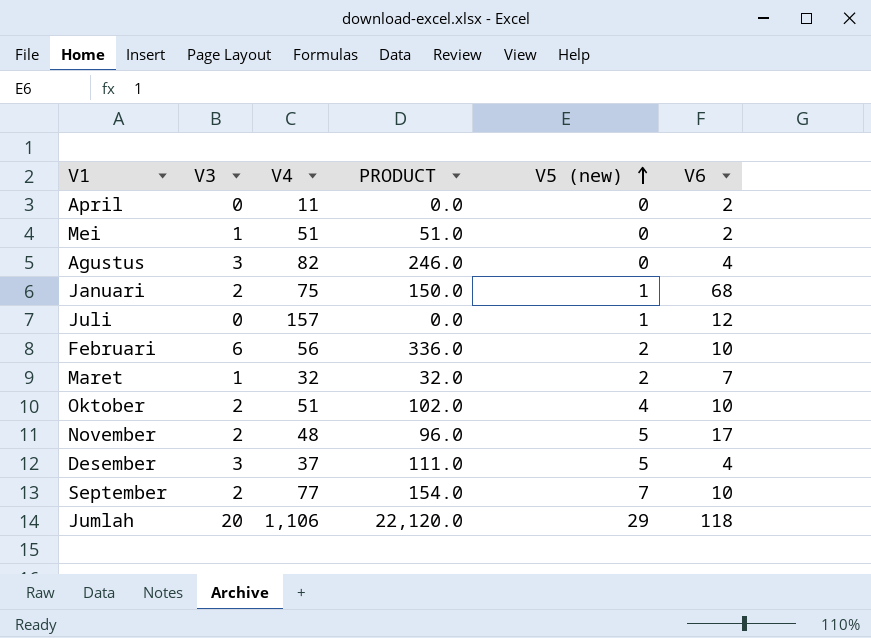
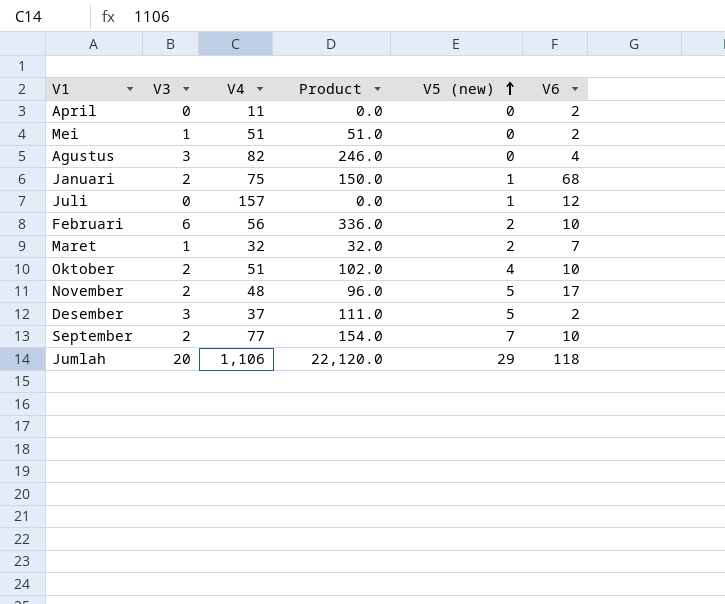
column name: PRODUCT -> Product
Desember | V6: 4 -> 2

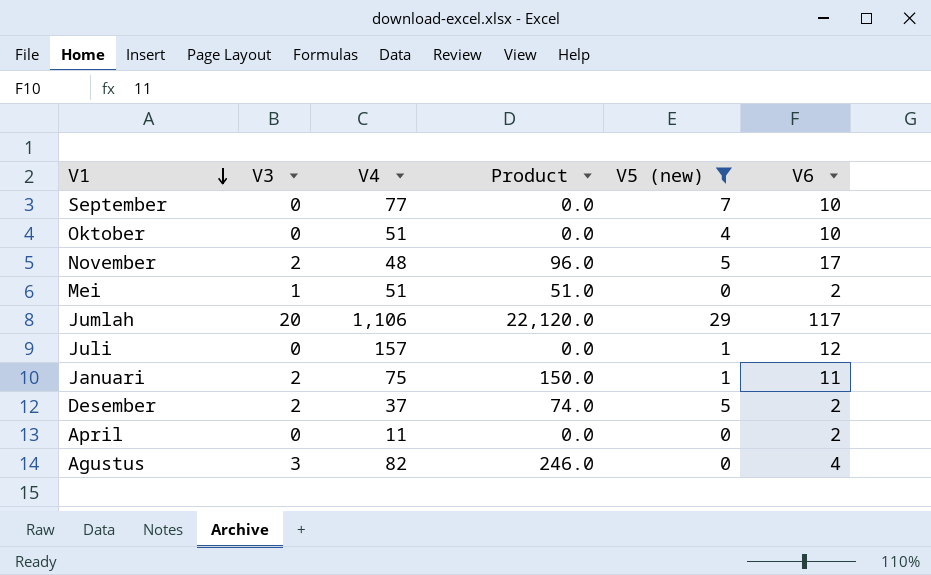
filter: none -> V5 (new) != 2
row order: V5 (new) ascending -> V1 descending
September | V3: 2 -> 0
September | Product: 154.0 -> 0.0
Oktober | V3: 2 -> 0
Oktober | Product: 102.0 -> 0.0
Jumlah | V6: 118 -> 117
Januari | V6: 68 -> 11
Desember | V3: 3 -> 2
Desember | Product: 111.0 -> 74.0

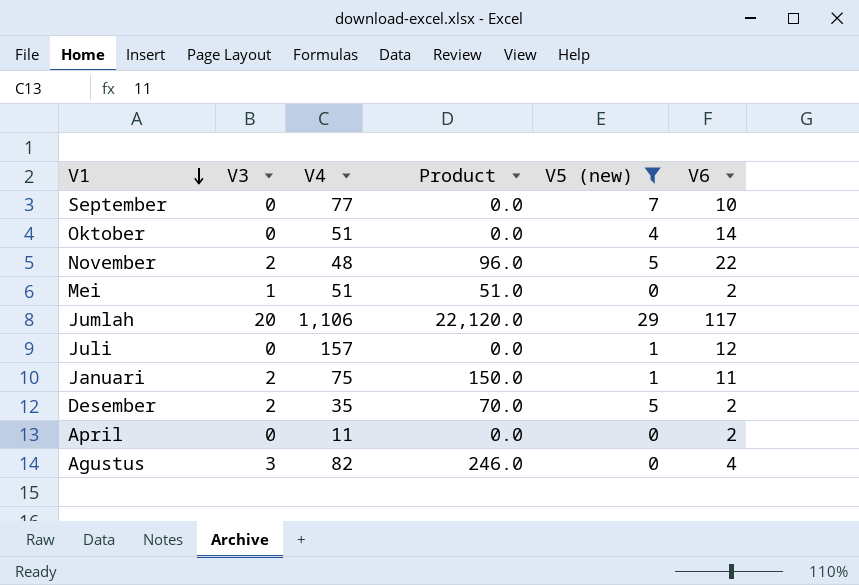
Oktober | V6: 10 -> 14
November | V6: 17 -> 22
Desember | V4: 37 -> 35
Desember | Product: 74.0 -> 70.0

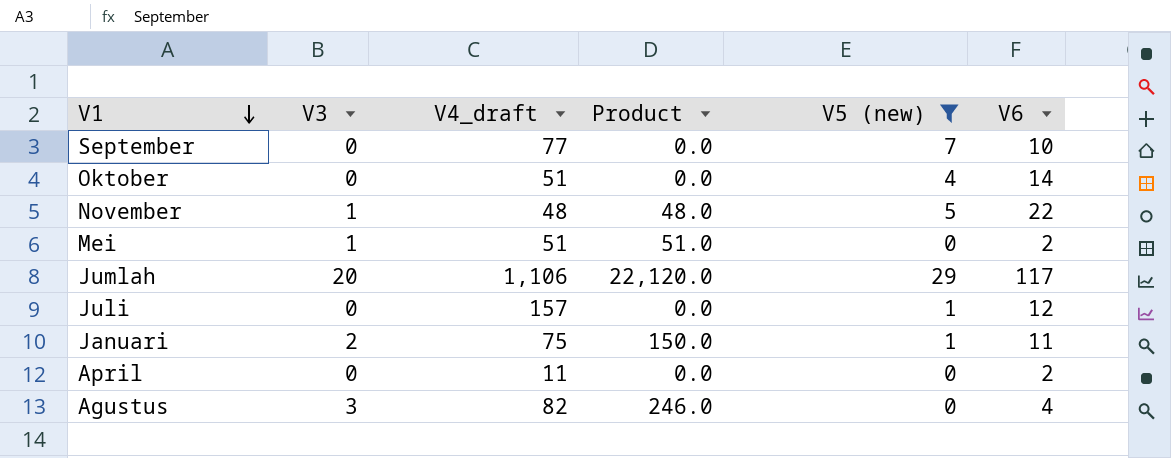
column name: V4 -> V4_draft
row Desember: 2 | 35 | 70.0 | 5 | 2 -> none
November | V3: 2 -> 1
November | Product: 96.0 -> 48.0

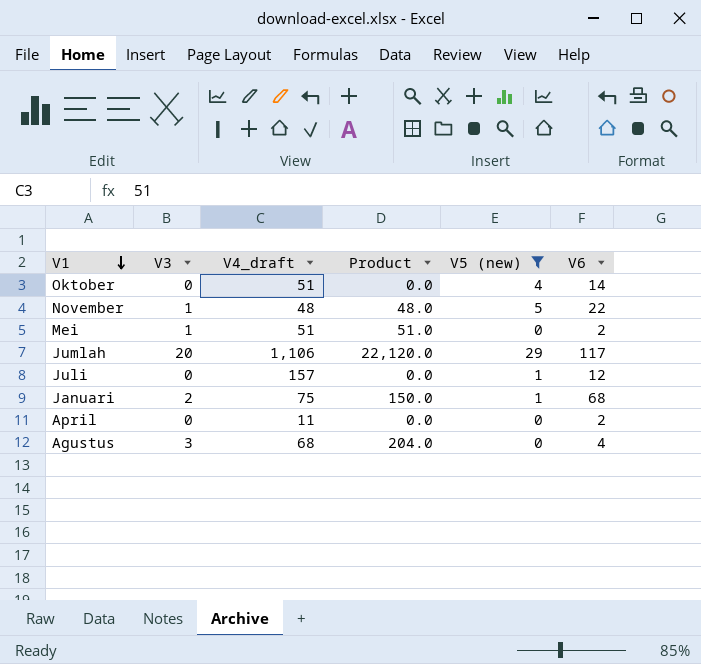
row September: 0 | 77 | 0.0 | 7 | 10 -> none
Januari | V6: 11 -> 68
Agustus | V4_draft: 82 -> 68
Agustus | Product: 246.0 -> 204.0

